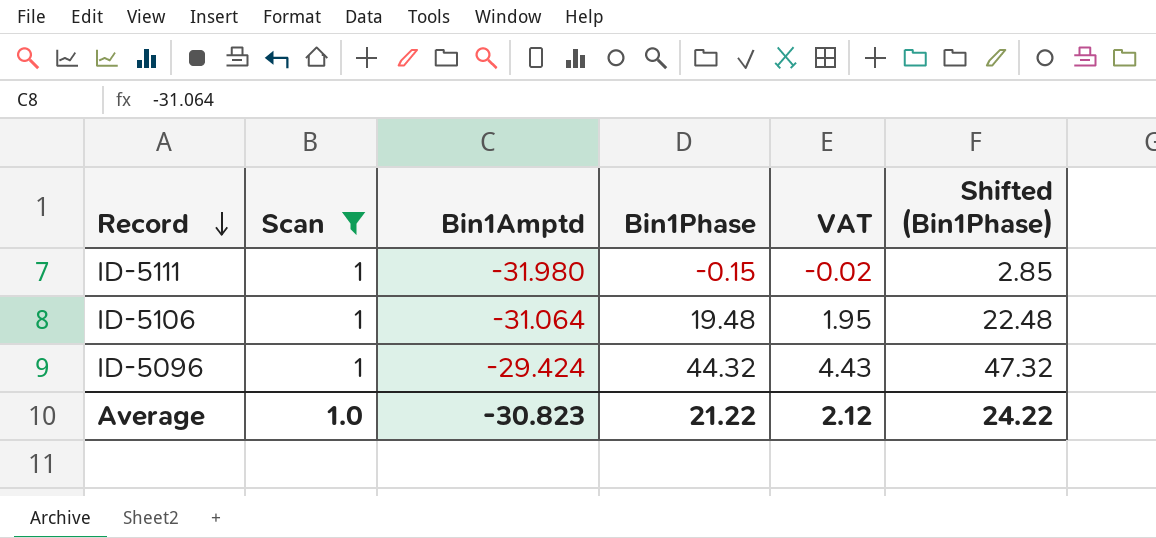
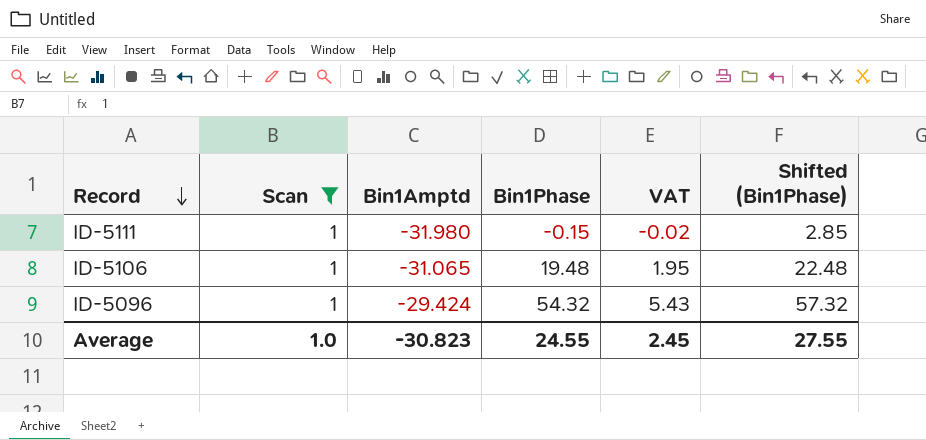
ID-5106 | Bin1Amptd: -31.064 -> -31.065
ID-5096 | Bin1Phase: 44.32 -> 54.32
ID-5096 | VAT: 4.43 -> 5.43
ID-5096 | Shifted (Bin1Phase): 47.32 -> 57.32
Average | Bin1Phase: 21.22 -> 24.55
Average | VAT: 2.12 -> 2.45
Average | Shifted (Bin1Phase): 24.22 -> 27.55

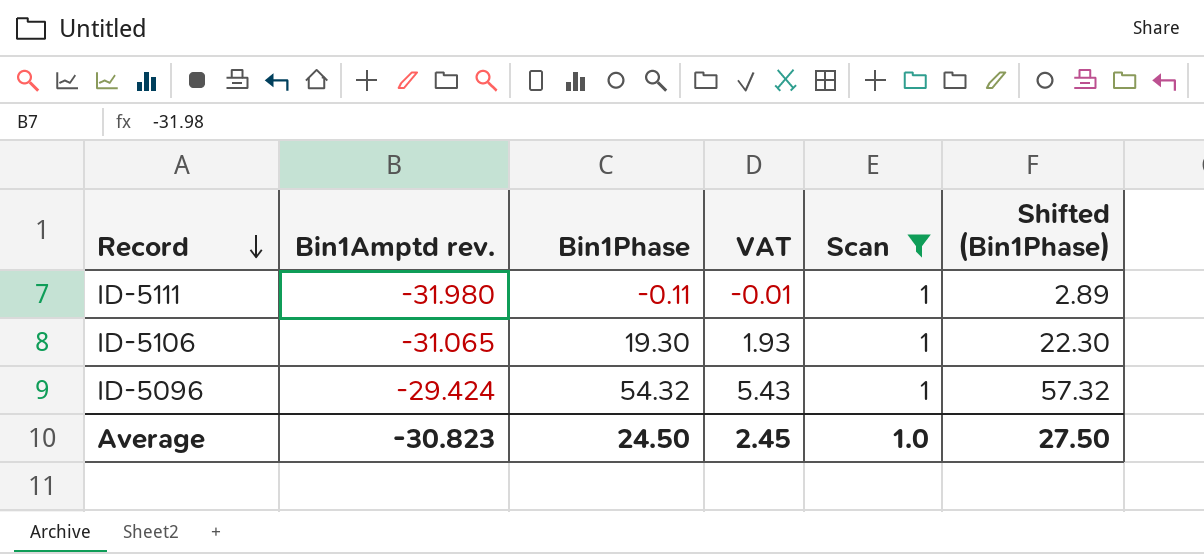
column name: Bin1Amptd -> Bin1Amptd rev.
column Scan | position: 2 -> 5
ID-5111 | Bin1Phase: -0.15 -> -0.11
ID-5111 | VAT: -0.02 -> -0.01
ID-5111 | Shifted (Bin1Phase): 2.85 -> 2.89
ID-5106 | Bin1Phase: 19.48 -> 19.30
ID-5106 | VAT: 1.95 -> 1.93
ID-5106 | Shifted (Bin1Phase): 22.48 -> 22.30
Average | Bin1Phase: 24.55 -> 24.50
Average | Shifted (Bin1Phase): 27.55 -> 27.50

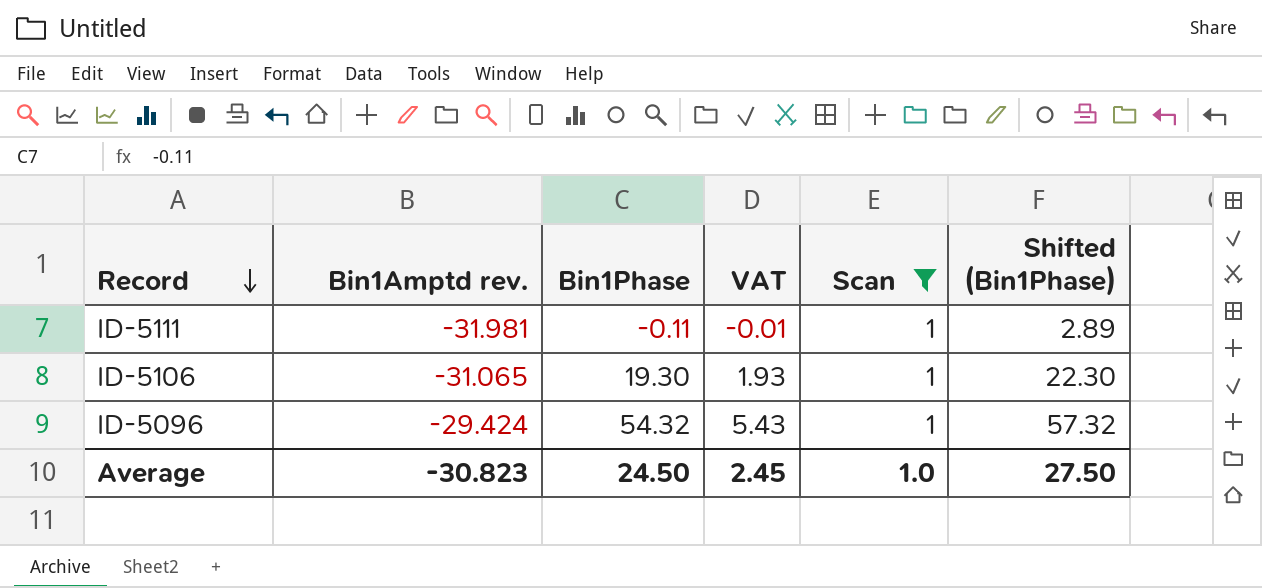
ID-5111 | Bin1Amptd rev.: -31.980 -> -31.981

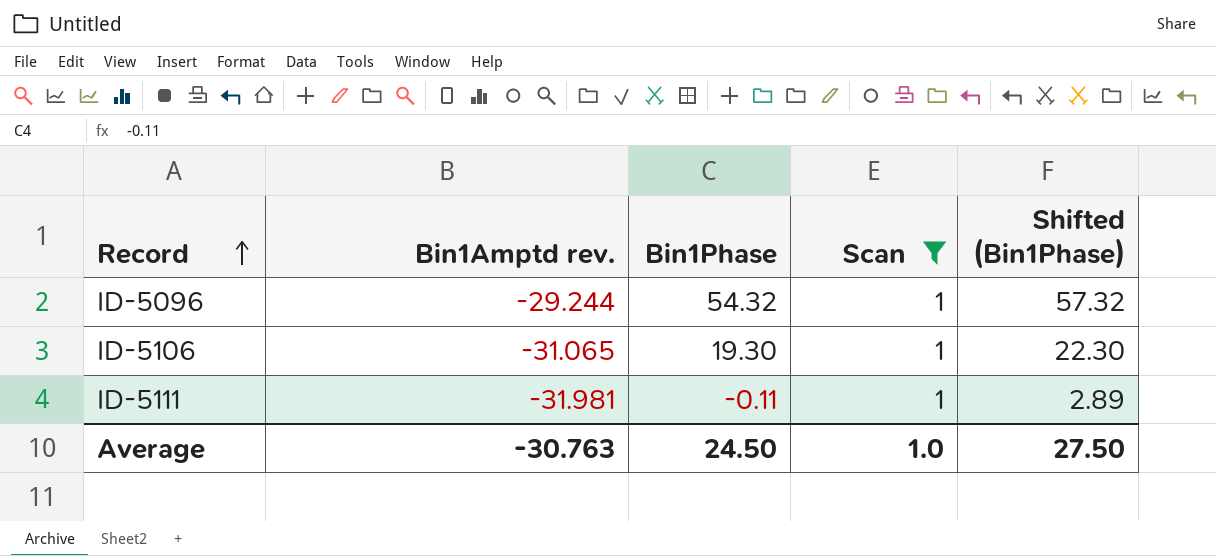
row order: Record descending -> Record ascending
column VAT | formula: [Bin1Phase] * 0.1 -> none
ID-5096 | Bin1Amptd rev.: -29.424 -> -29.244
Average | Bin1Amptd rev.: -30.823 -> -30.763

